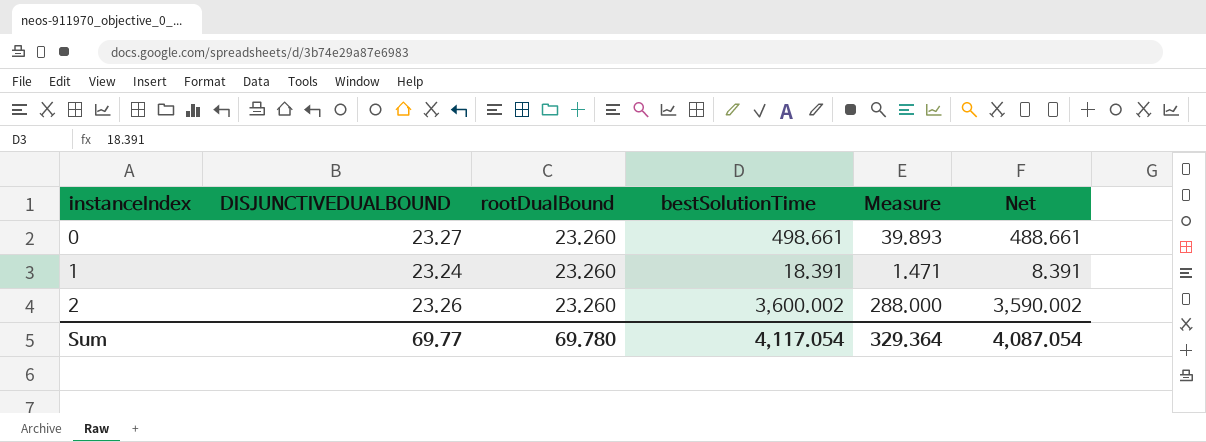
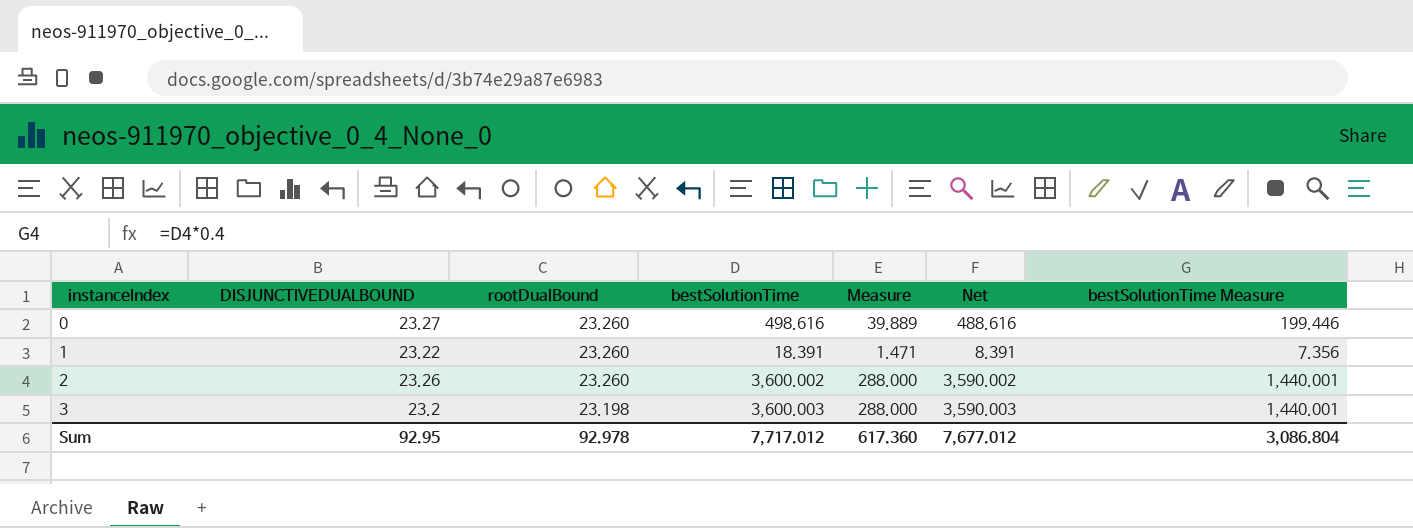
column bestSolutionTime Measure | formula: none -> [bestSolutionTime] * 0.4
0 | bestSolutionTime: 498.661 -> 498.616
0 | Measure: 39.893 -> 39.889
0 | Net: 488.661 -> 488.616
1 | DISJUNCTIVEDUALBOUND: 23.24 -> 23.22
row 3: none -> 23.2 | 23.198 | 3,600.003 | 288.000 | 3,590.003 | 1,440.001
Sum | DISJUNCTIVEDUALBOUND: 69.77 -> 92.95
Sum | rootDualBound: 69.780 -> 92.978
Sum | bestSolutionTime: 4,117.054 -> 7,717.012
Sum | Measure: 329.364 -> 617.360
Sum | Net: 4,087.054 -> 7,677.012

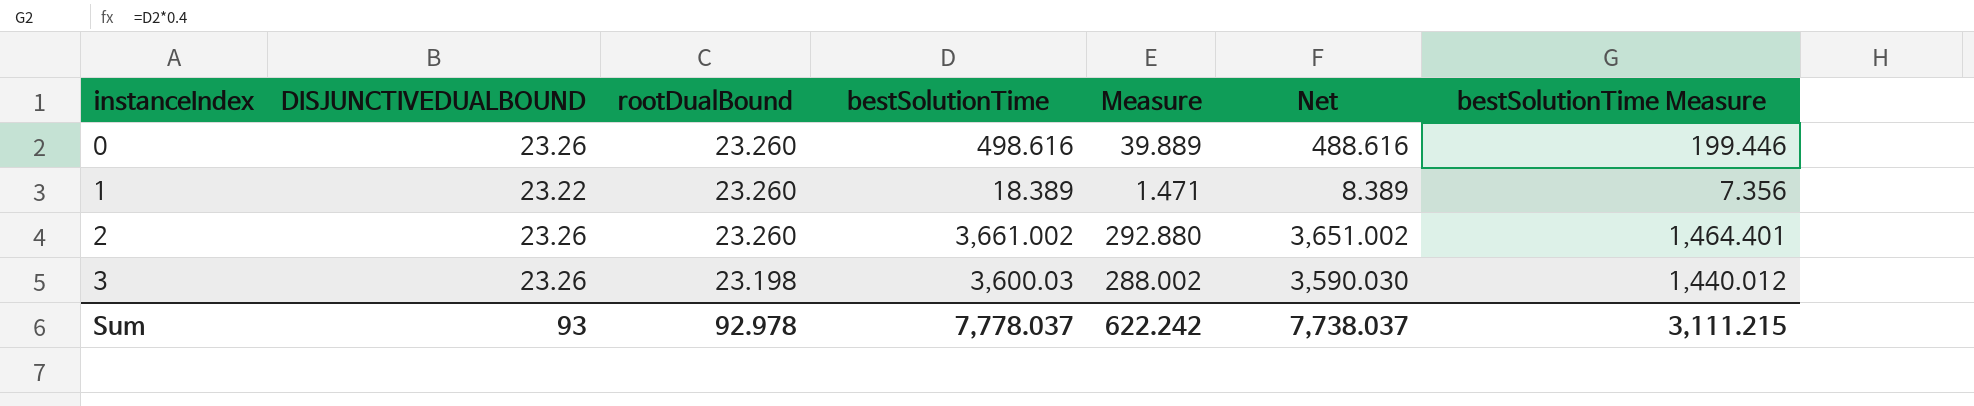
0 | DISJUNCTIVEDUALBOUND: 23.27 -> 23.26
1 | bestSolutionTime: 18.391 -> 18.389
1 | Net: 8.391 -> 8.389
2 | bestSolutionTime: 3,600.002 -> 3,661.002
2 | Measure: 288.000 -> 292.880
2 | Net: 3,590.002 -> 3,651.002
2 | bestSolutionTime Measure: 1,440.001 -> 1,464.401
3 | DISJUNCTIVEDUALBOUND: 23.2 -> 23.26
3 | bestSolutionTime: 3,600.003 -> 3,600.03
3 | Measure: 288.000 -> 288.002
3 | Net: 3,590.003 -> 3,590.030
3 | bestSolutionTime Measure: 1,440.001 -> 1,440.012
Sum | DISJUNCTIVEDUALBOUND: 92.95 -> 93
Sum | bestSolutionTime: 7,717.012 -> 7,778.037
Sum | Measure: 617.360 -> 622.242
Sum | Net: 7,677.012 -> 7,738.037
Sum | bestSolutionTime Measure: 3,086.804 -> 3,111.215

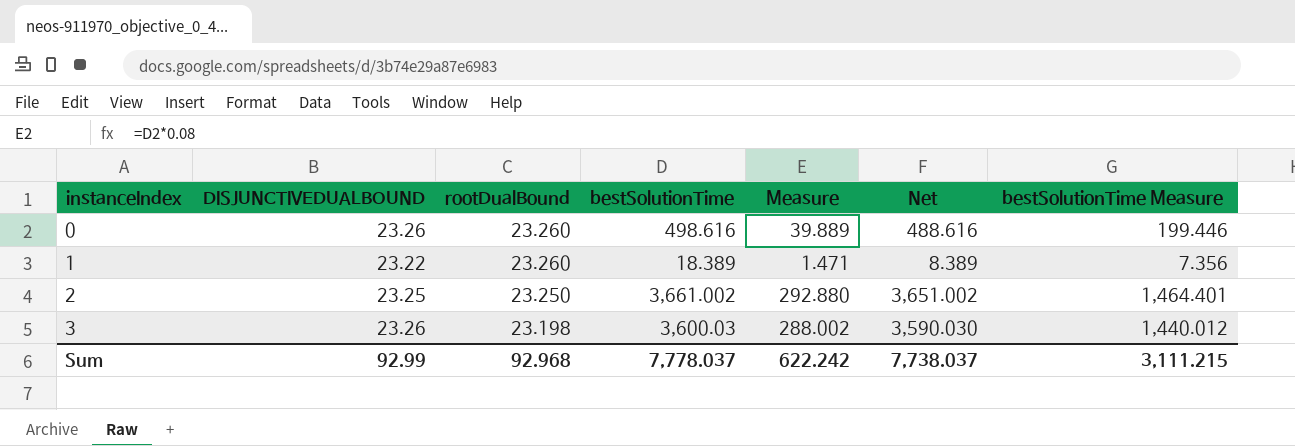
2 | DISJUNCTIVEDUALBOUND: 23.26 -> 23.25
2 | rootDualBound: 23.260 -> 23.250
Sum | DISJUNCTIVEDUALBOUND: 93 -> 92.99
Sum | rootDualBound: 92.978 -> 92.968

